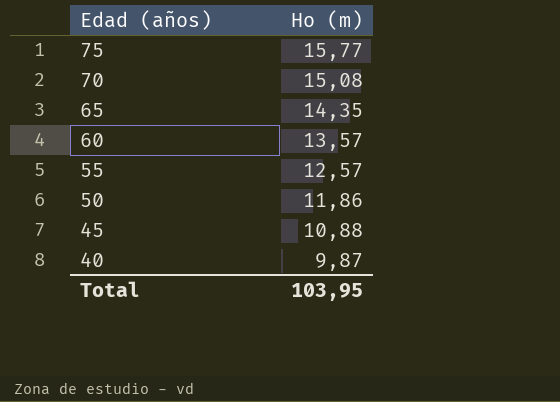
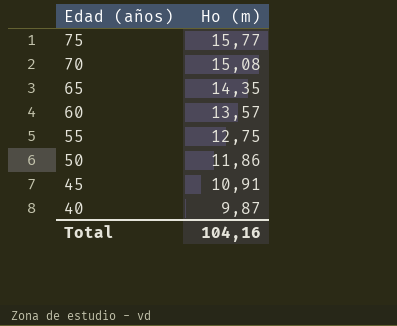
55 | Ho (m): 12,57 -> 12,75
45 | Ho (m): 10,88 -> 10,91
Total | Ho (m): 103,95 -> 104,16

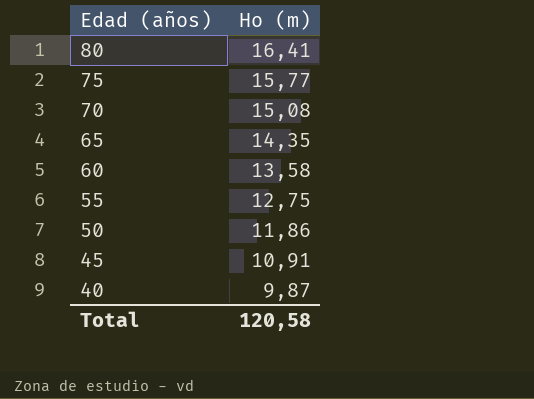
row 80: none -> 16,41
60 | Ho (m): 13,57 -> 13,58
Total | Ho (m): 104,16 -> 120,58

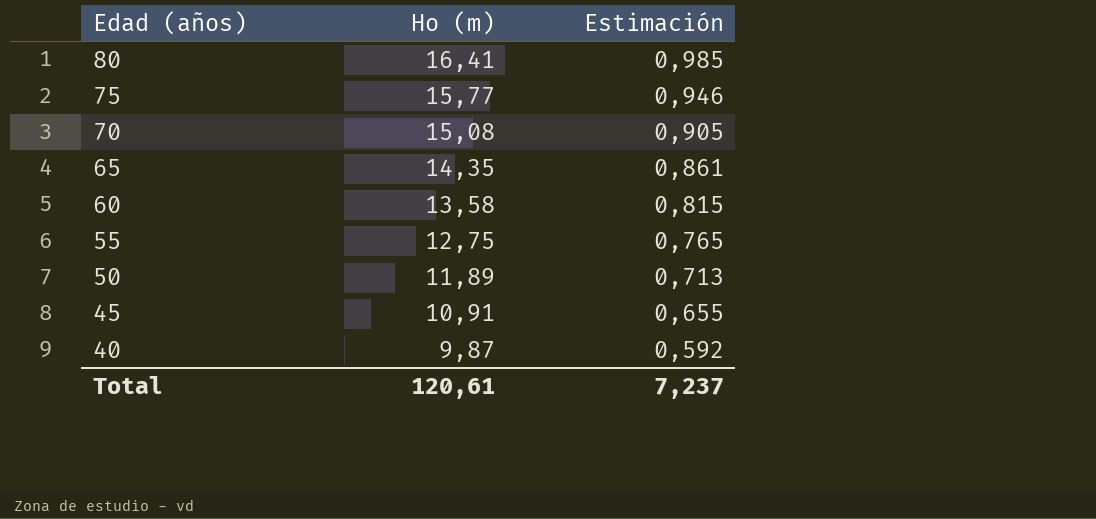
column Estimación | formula: none -> [Ho (m)] * 0,06
50 | Ho (m): 11,86 -> 11,89
Total | Ho (m): 120,58 -> 120,61

